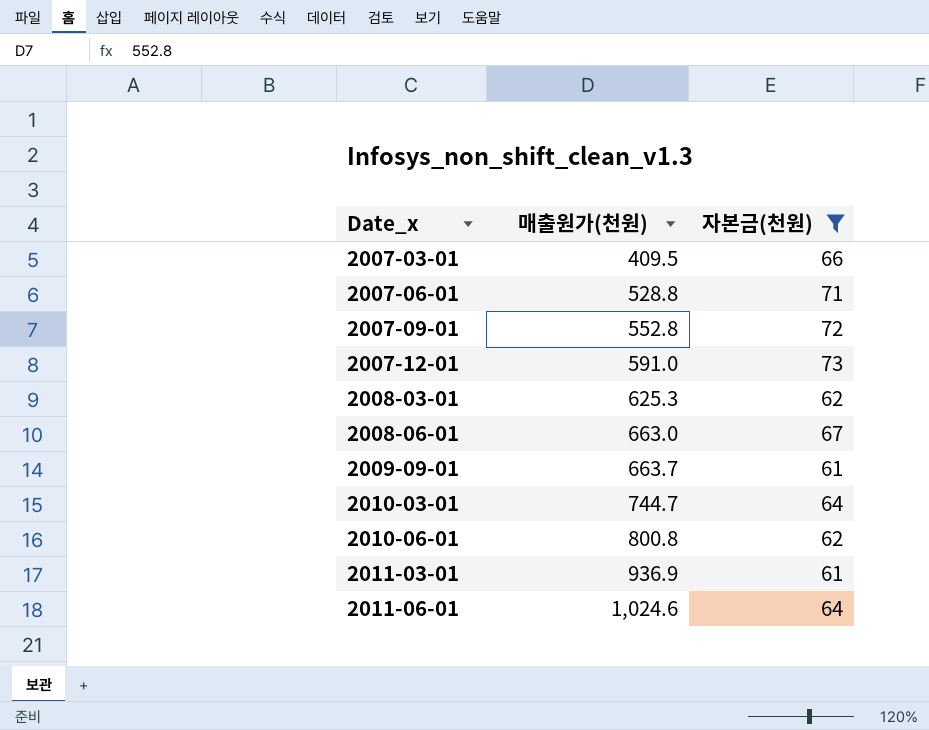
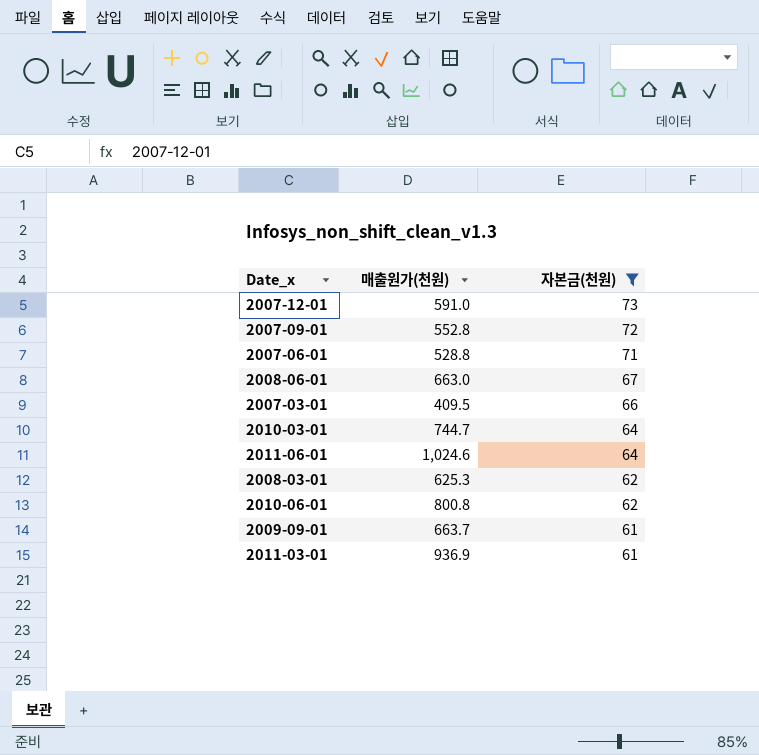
row order: Date_x ascending -> 자본금(천원) descending

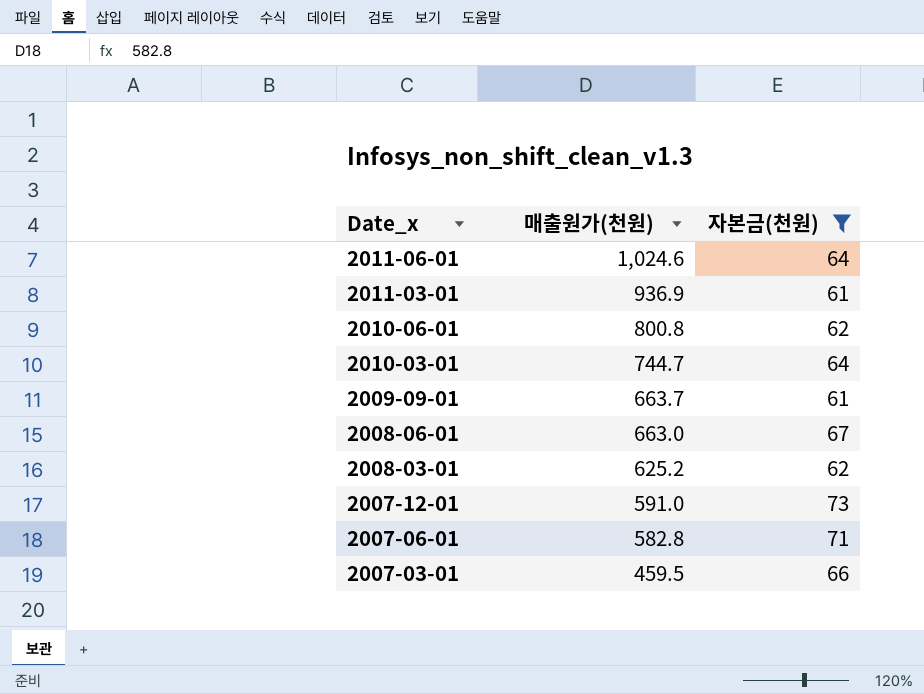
row order: 자본금(천원) descending -> Date_x descending
row 2007-09-01: 552.8 | 72 -> none
2008-03-01 | 매출원가(천원): 625.3 -> 625.2
2007-06-01 | 매출원가(천원): 528.8 -> 582.8
2007-03-01 | 매출원가(천원): 409.5 -> 459.5

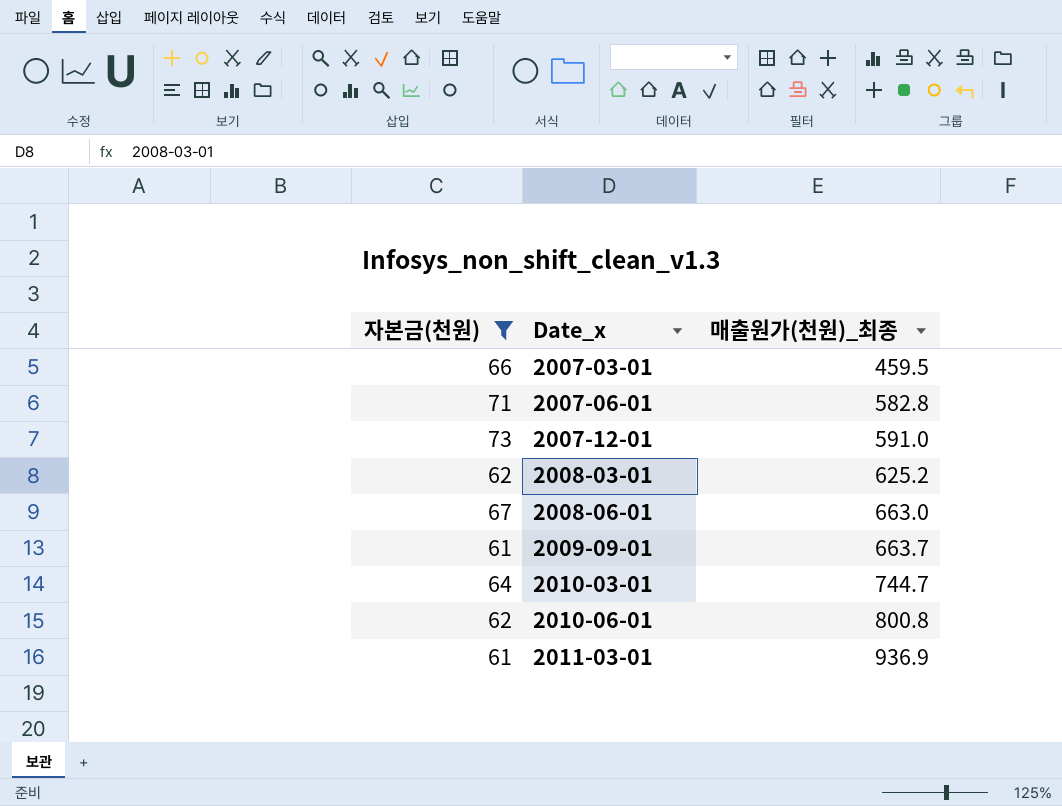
row order: Date_x descending -> Date_x ascending
column 자본금(천원) | position: 3 -> 1
column name: 매출원가(천원) -> 매출원가(천원)_최종
row 2011-06-01: 1,024.6 | 64 -> none

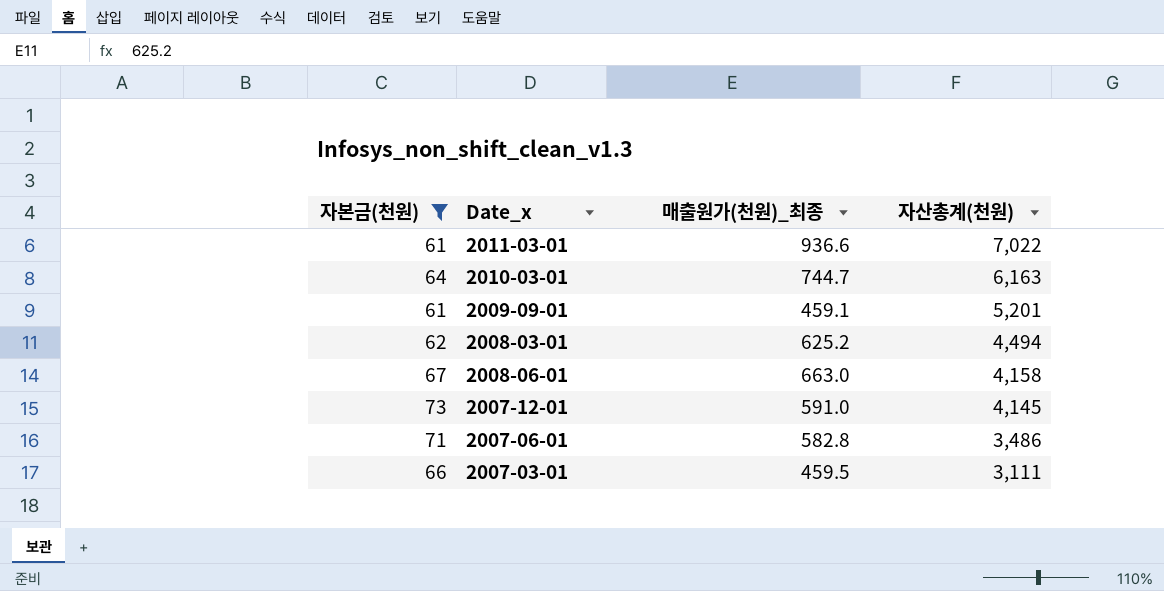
row order: Date_x ascending -> 자산총계(천원) descending
column 자산총계(천원) | position: none -> 4
row 2010-06-01: 62 | 800.8 -> none
2011-03-01 | 매출원가(천원)_최종: 936.9 -> 936.6
2009-09-01 | 매출원가(천원)_최종: 663.7 -> 459.1

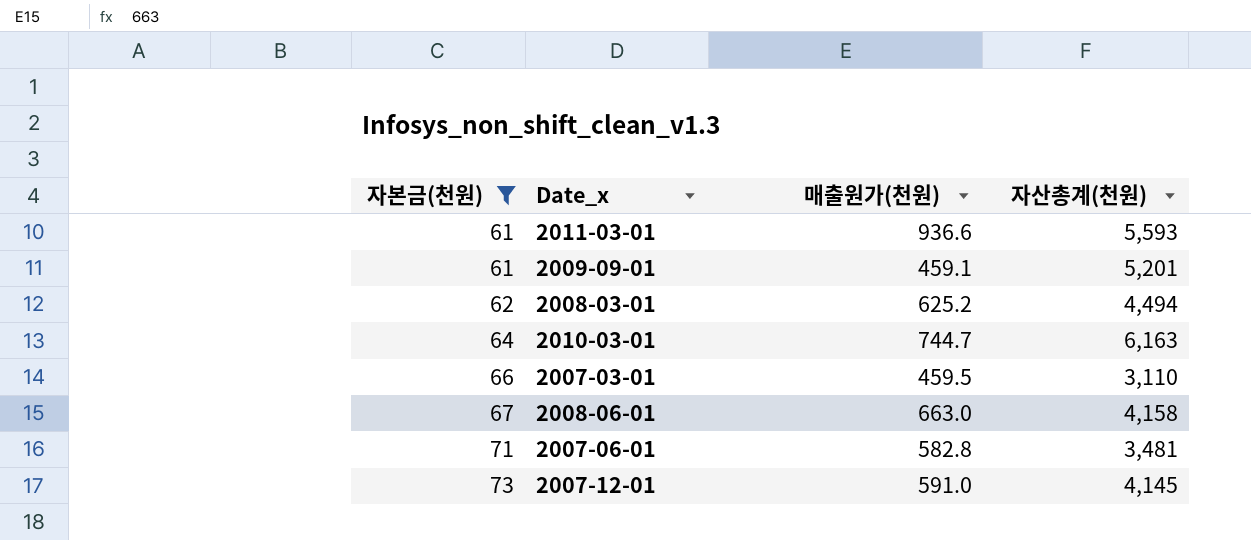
row order: 자산총계(천원) descending -> 자본금(천원) ascending
column name: 매출원가(천원)_최종 -> 매출원가(천원)
2011-03-01 | 자산총계(천원): 7,022 -> 5,593
2007-03-01 | 자산총계(천원): 3,111 -> 3,110
2007-06-01 | 자산총계(천원): 3,486 -> 3,481

